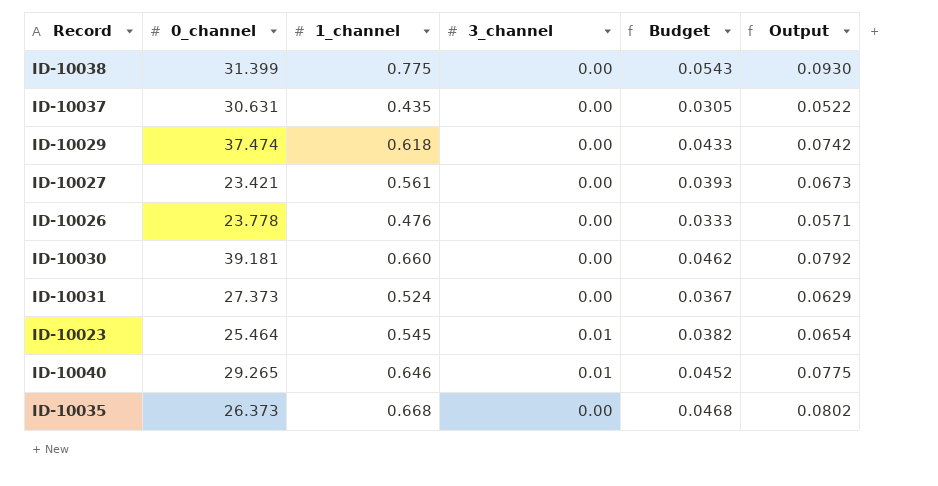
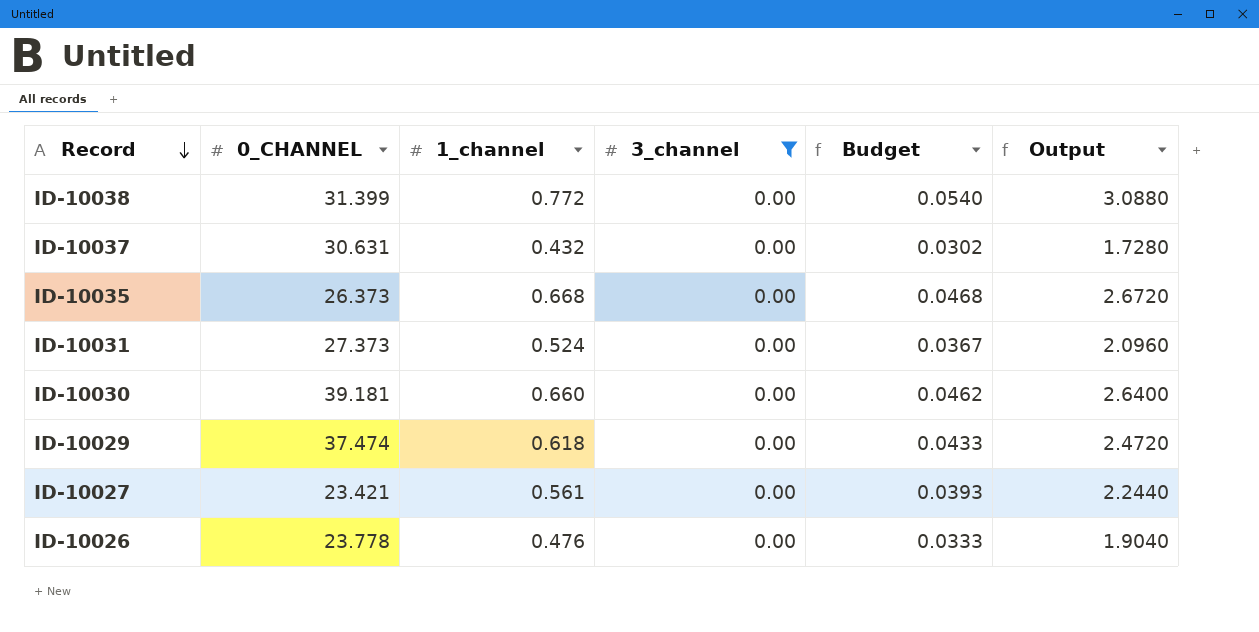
filter: none -> 3_channel = 0.00
row order: none -> Record descending
column name: 0_channel -> 0_CHANNEL
column Output | formula: [1_channel] * 0.12 -> [1_channel] * 4
ID-10038 | 1_channel: 0.775 -> 0.772
ID-10038 | Budget: 0.0543 -> 0.0540
ID-10037 | 1_channel: 0.435 -> 0.432
ID-10037 | Budget: 0.0305 -> 0.0302

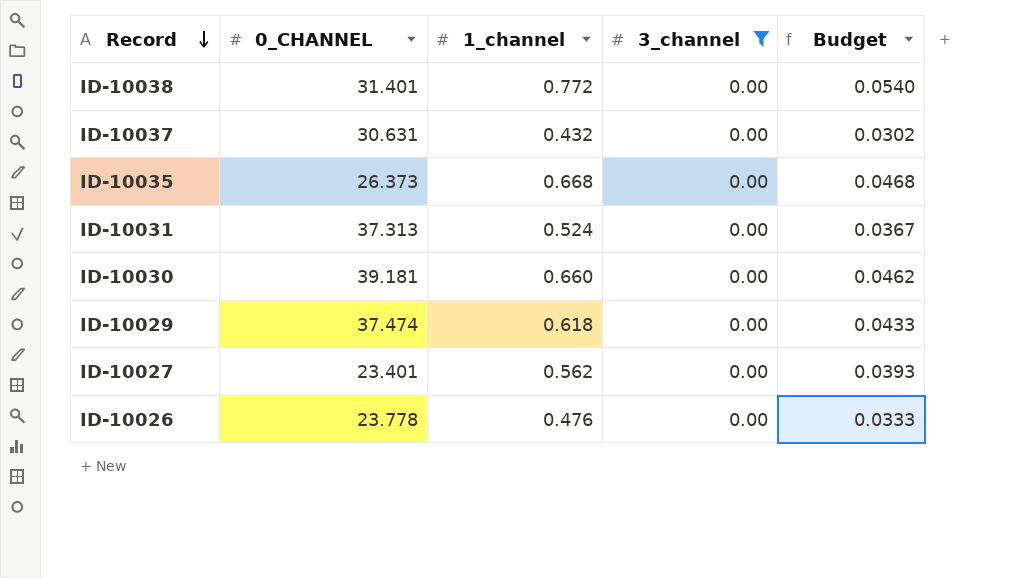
column Output | formula: [1_channel] * 4 -> none
ID-10038 | 0_CHANNEL: 31.399 -> 31.401
ID-10031 | 0_CHANNEL: 27.373 -> 37.313
ID-10027 | 0_CHANNEL: 23.421 -> 23.401
ID-10027 | 1_channel: 0.561 -> 0.562

